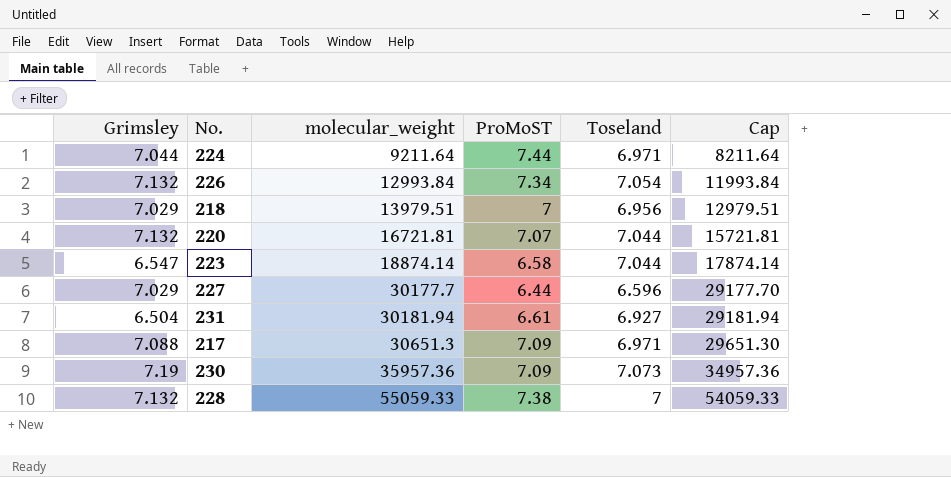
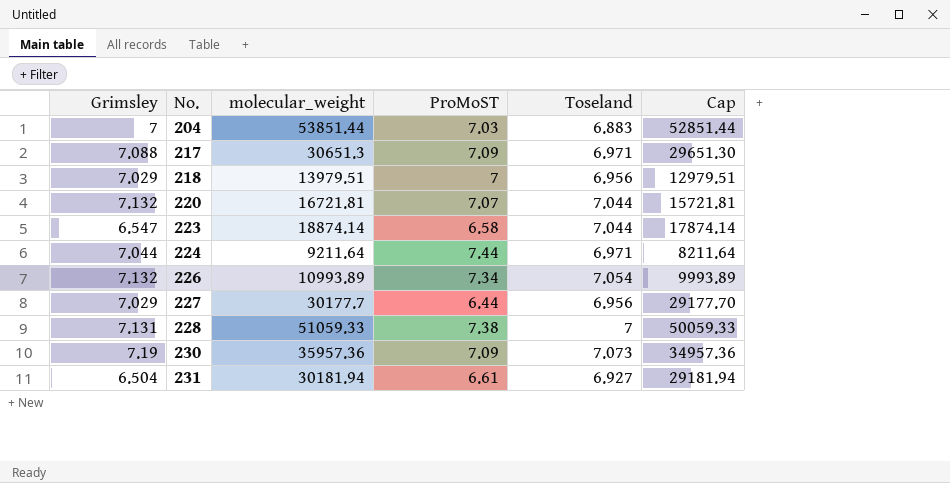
row order: molecular_weight ascending -> No. ascending
row 204: none -> 7 | 53851.44 | 7.03 | 6.883 | 52851.44
226 | molecular_weight: 12993.84 -> 10993.89
226 | Cap: 11993.84 -> 9993.89
227 | Toseland: 6.596 -> 6.956
228 | Grimsley: 7.132 -> 7.131
228 | molecular_weight: 55059.33 -> 51059.33
228 | Cap: 54059.33 -> 50059.33

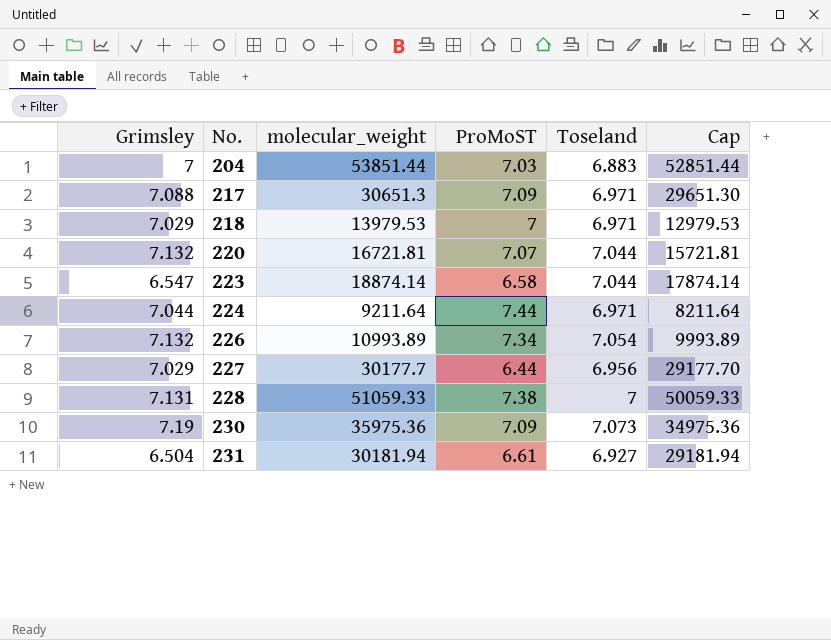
218 | molecular_weight: 13979.51 -> 13979.53
218 | Toseland: 6.956 -> 6.971
218 | Cap: 12979.51 -> 12979.53
230 | molecular_weight: 35957.36 -> 35975.36
230 | Cap: 34957.36 -> 34975.36

